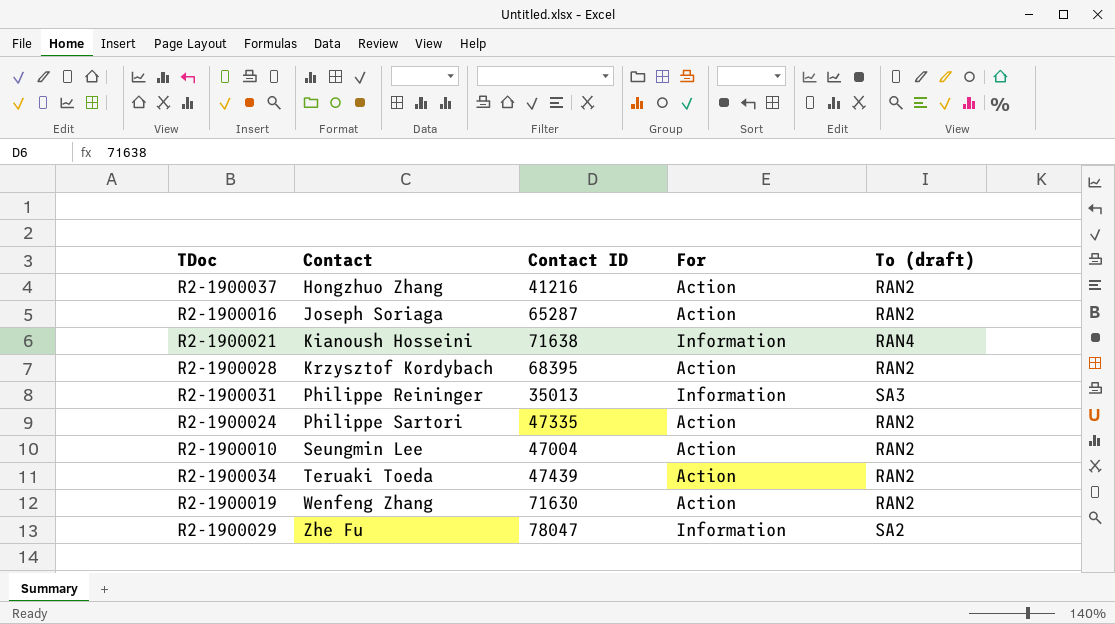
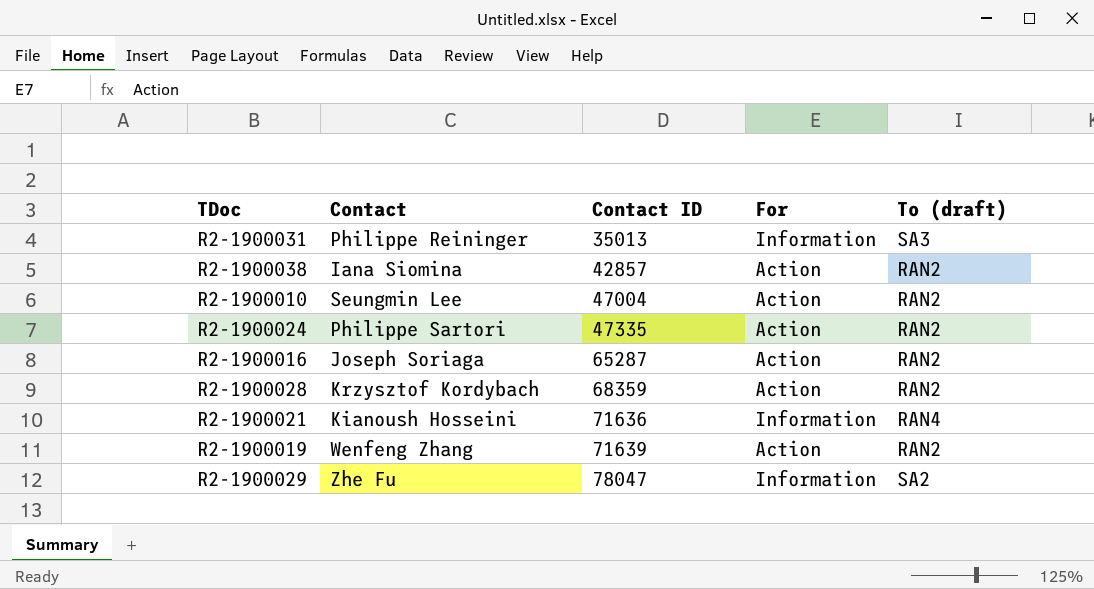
row order: Contact ascending -> Contact ID ascending
row R2-1900037: Hongzhuo Zhang | 41216 | Action | RAN2 -> none
row R2-1900034: Teruaki Toeda | 47439 | Action | RAN2 -> none
row R2-1900038: none -> Iana Siomina | 42857 | Action | RAN2
R2-1900028 | Contact ID: 68395 -> 68359
R2-1900021 | Contact ID: 71638 -> 71636
R2-1900019 | Contact ID: 71630 -> 71639

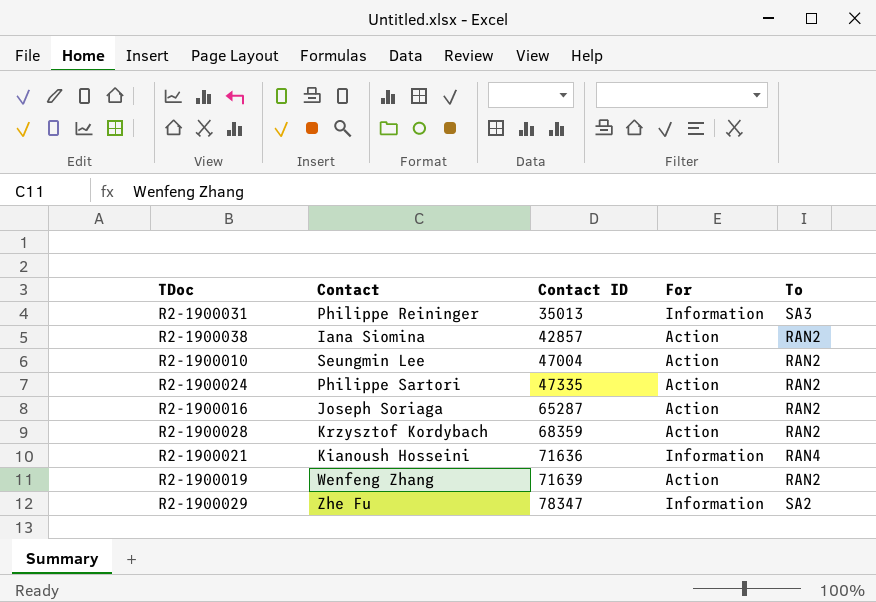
column name: To (draft) -> To
R2-1900029 | Contact ID: 78047 -> 78347

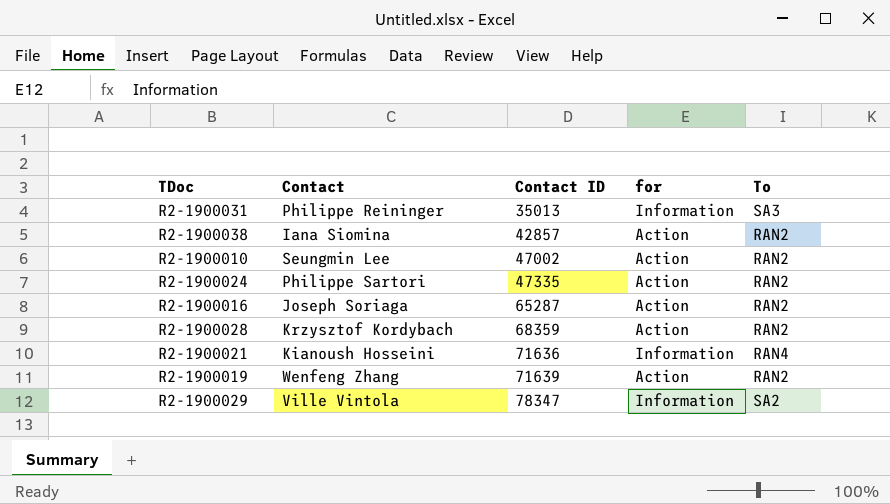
column name: For -> for
R2-1900010 | Contact ID: 47004 -> 47002
R2-1900029 | Contact: Zhe Fu -> Ville Vintola

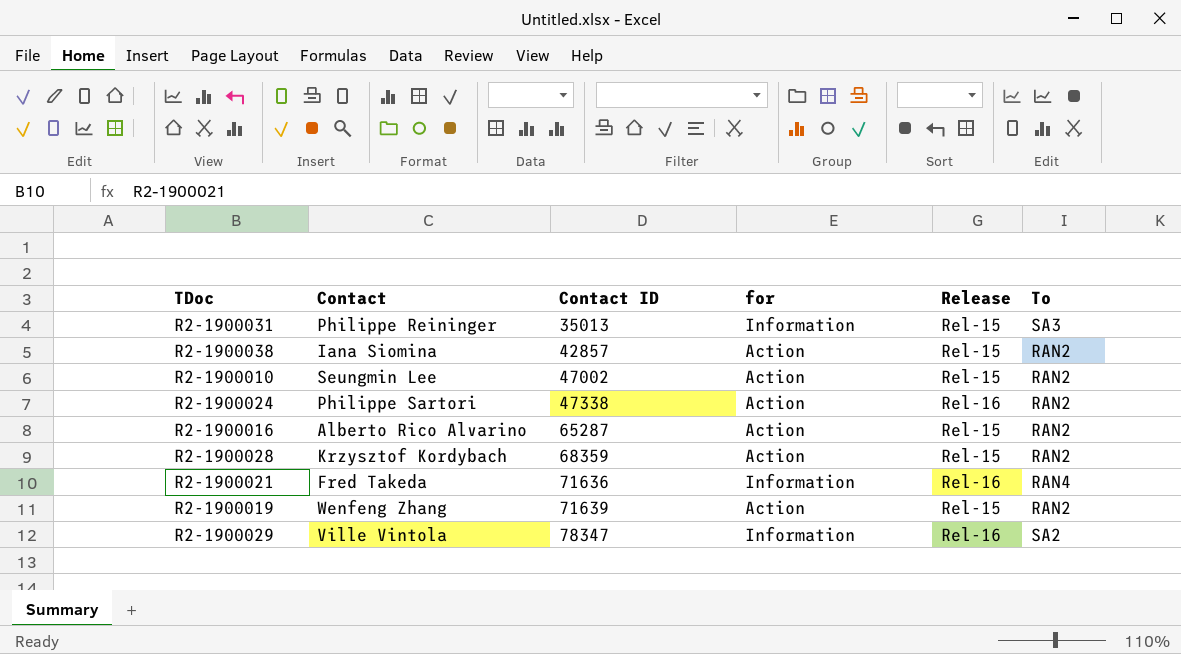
column Release | position: none -> 5
R2-1900024 | Contact ID: 47335 -> 47338
R2-1900016 | Contact: Joseph Soriaga -> Alberto Rico Alvarino
R2-1900021 | Contact: Kianoush Hosseini -> Fred Takeda

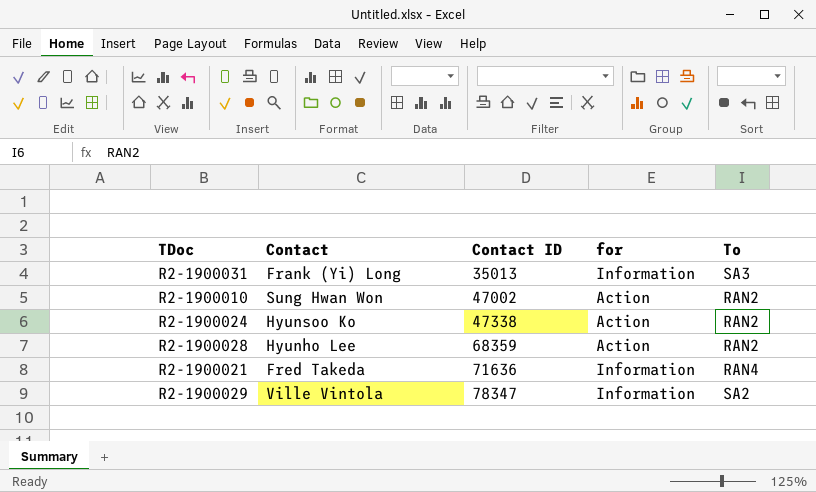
column Release | position: 5 -> none
row R2-1900038: Iana Siomina | 42857 | Action | Rel-15 | RAN2 -> none
row R2-1900016: Alberto Rico Alvarino | 65287 | Action | Rel-15 | RAN2 -> none
row R2-1900019: Wenfeng Zhang | 71639 | Action | Rel-15 | RAN2 -> none
R2-1900031 | Contact: Philippe Reininger -> Frank (Yi) Long
R2-1900010 | Contact: Seungmin Lee -> Sung Hwan Won
R2-1900024 | Contact: Philippe Sartori -> Hyunsoo Ko
R2-1900028 | Contact: Krzysztof Kordybach -> Hyunho Lee

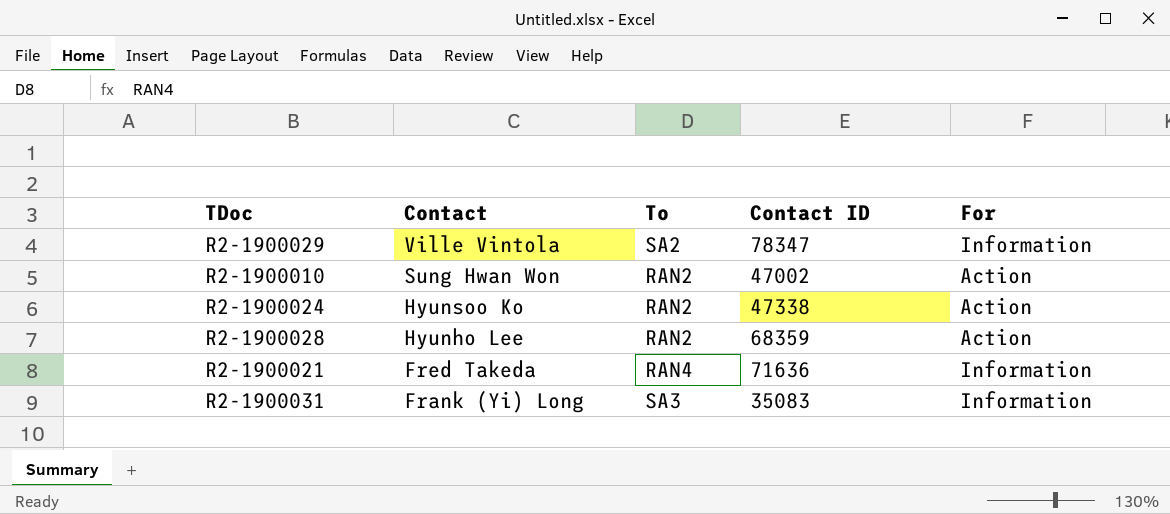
row order: Contact ID ascending -> Contact descending
column To | position: 5 -> 3
column name: for -> For
R2-1900031 | Contact ID: 35013 -> 35083

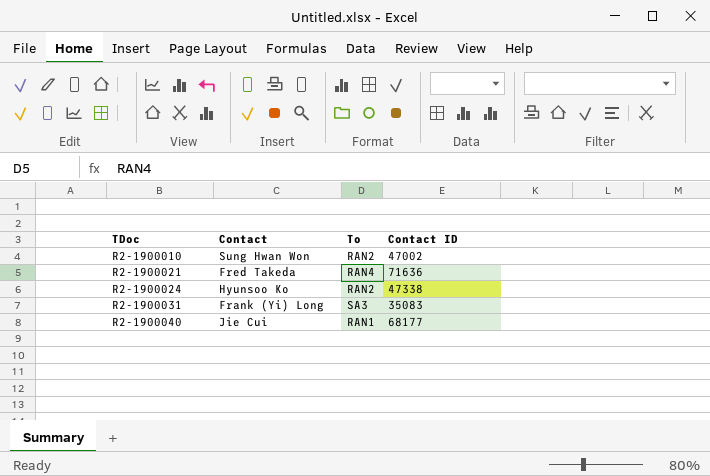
row order: Contact descending -> TDoc ascending
column For | position: 5 -> none
row R2-1900029: Ville Vintola | SA2 | 78347 | Information -> none
row R2-1900028: Hyunho Lee | RAN2 | 68359 | Action -> none
row R2-1900040: none -> Jie Cui | RAN1 | 68177

